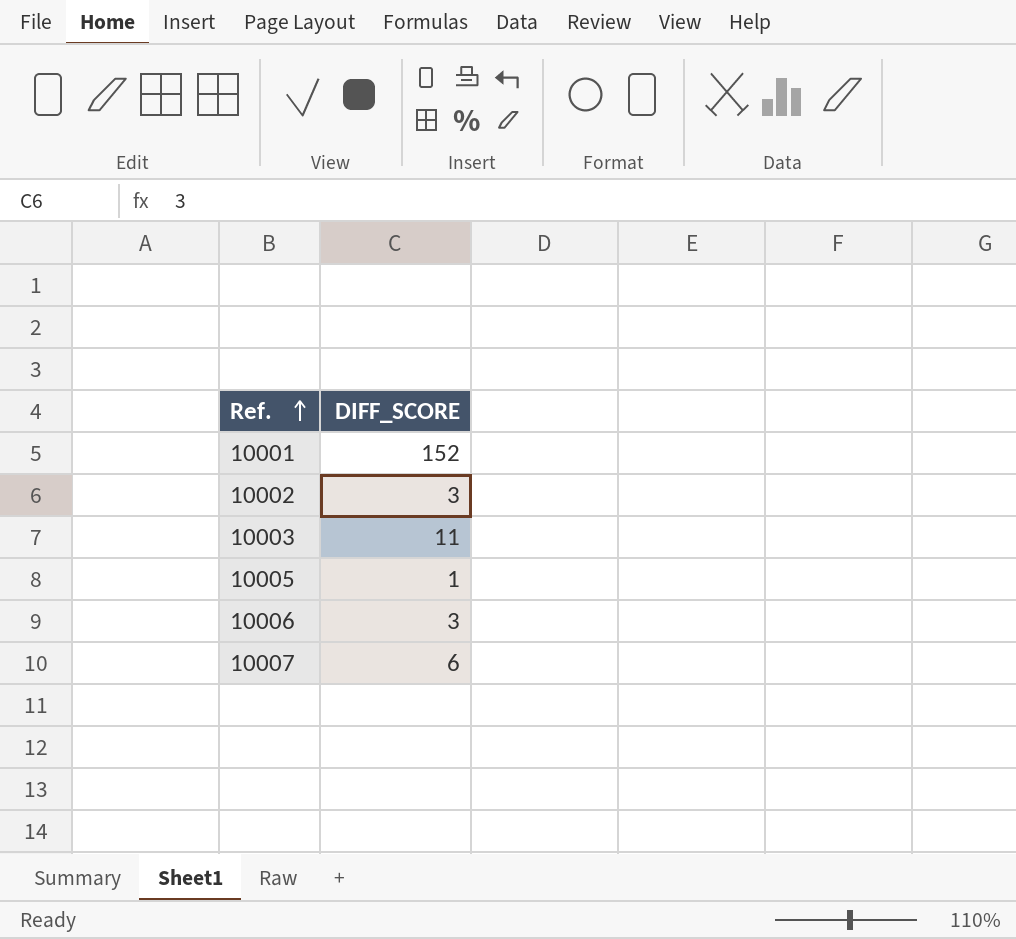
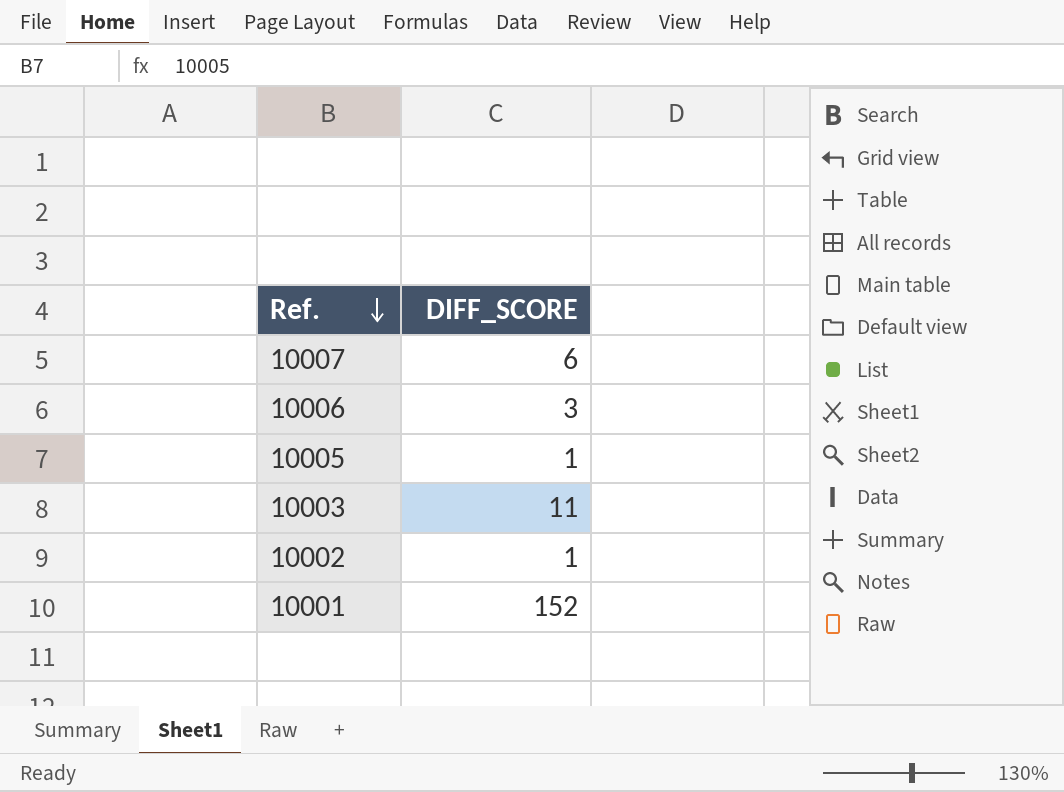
row order: Ref. ascending -> Ref. descending
10002 | DIFF_SCORE: 3 -> 1

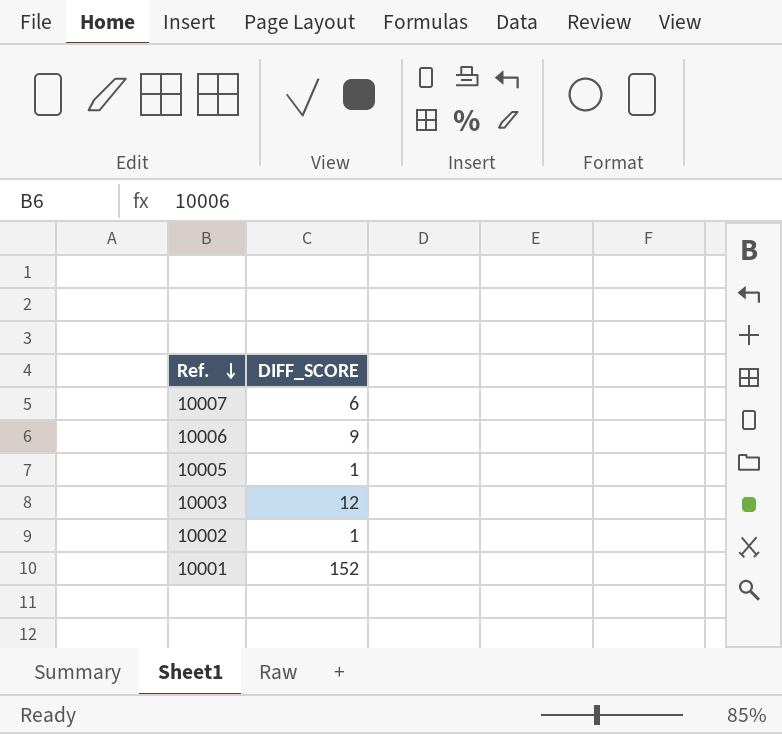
10006 | DIFF_SCORE: 3 -> 9
10003 | DIFF_SCORE: 11 -> 12

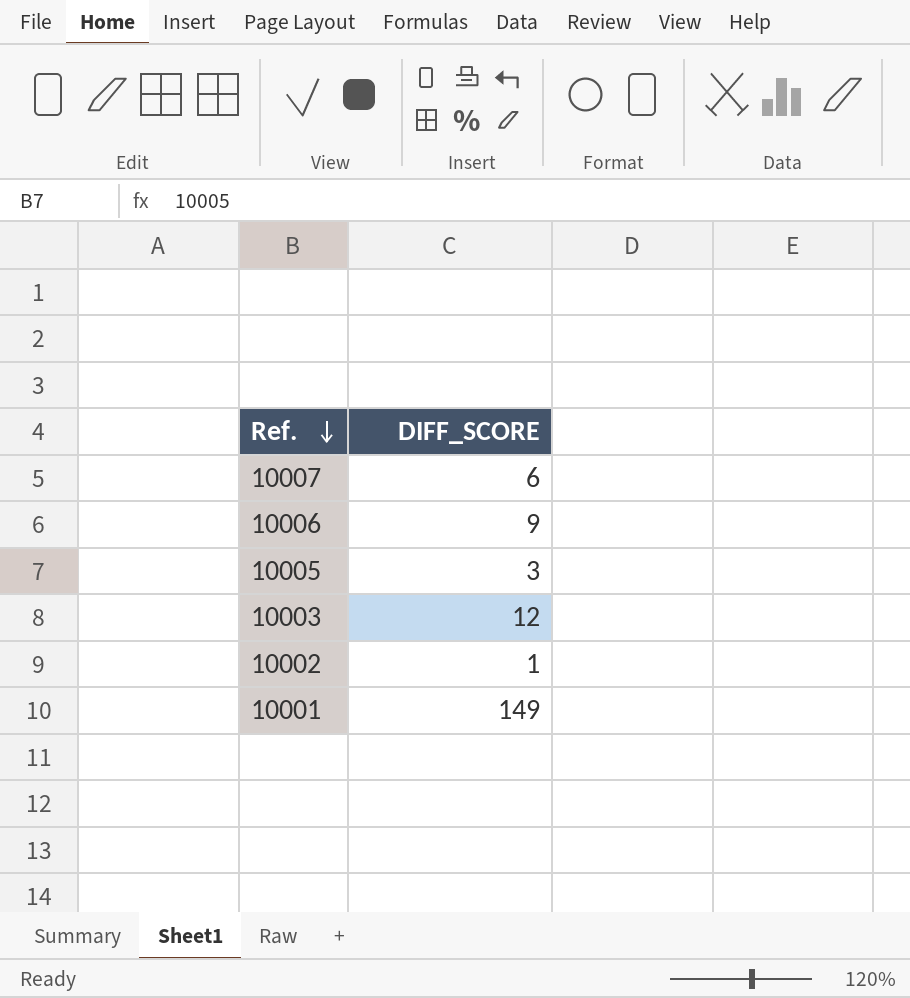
10005 | DIFF_SCORE: 1 -> 3
10001 | DIFF_SCORE: 152 -> 149

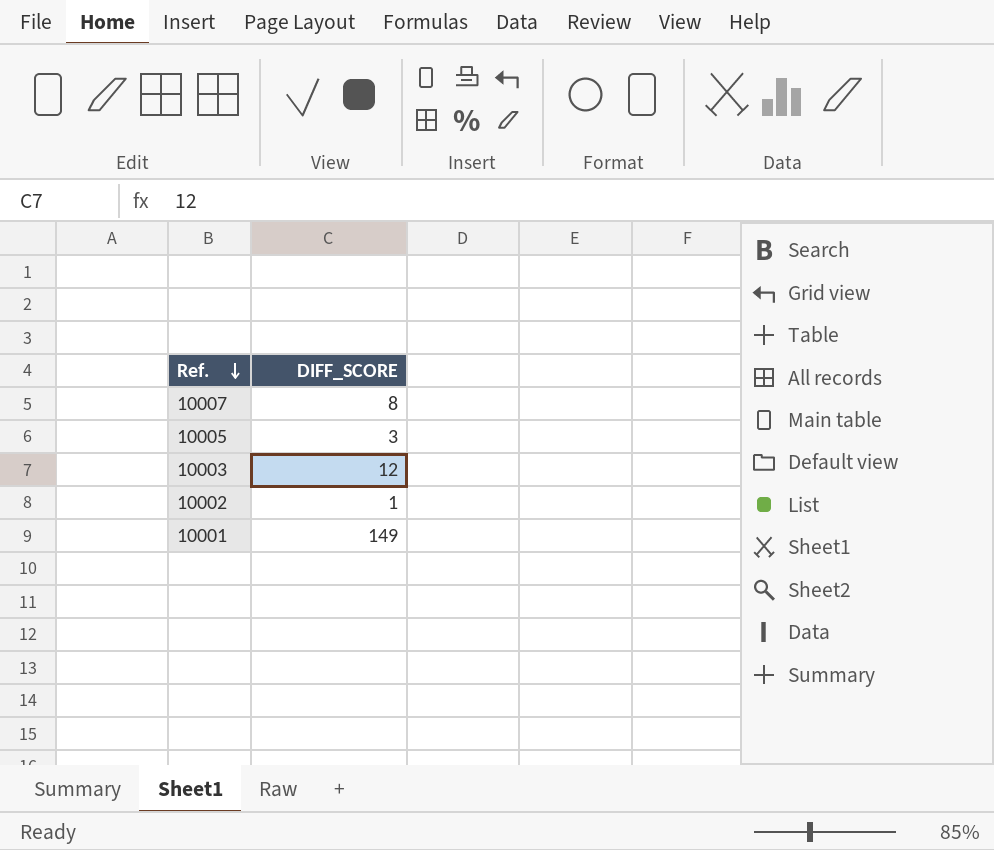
row 10006: 9 -> none
10007 | DIFF_SCORE: 6 -> 8

